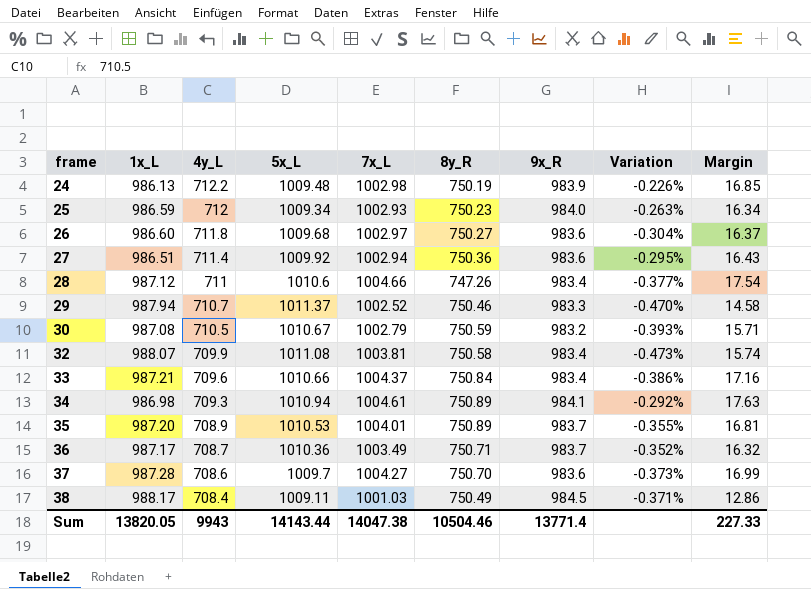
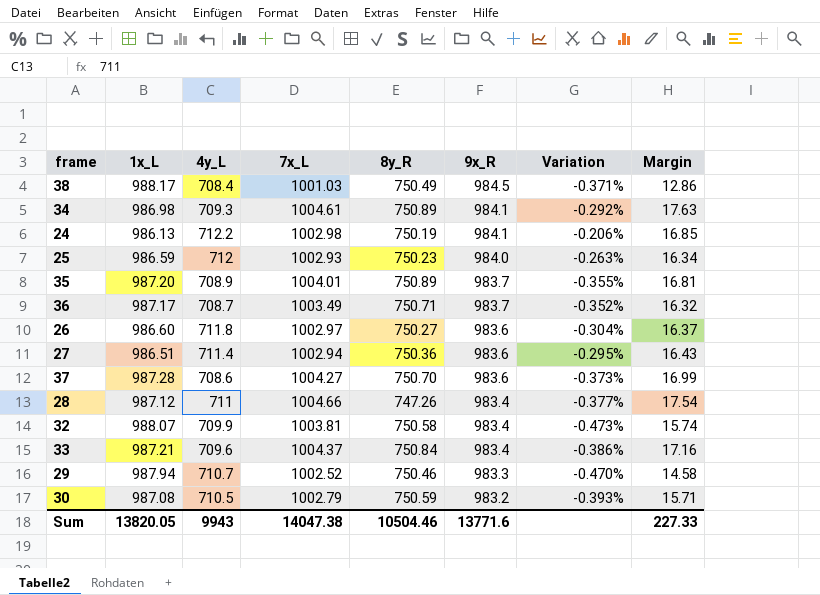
row order: frame ascending -> 9x_R descending
column 5x_L | position: 4 -> none
24 | 9x_R: 983.9 -> 984.1
24 | Variation: -0.226% -> -0.206%
Sum | 9x_R: 13771.4 -> 13771.6

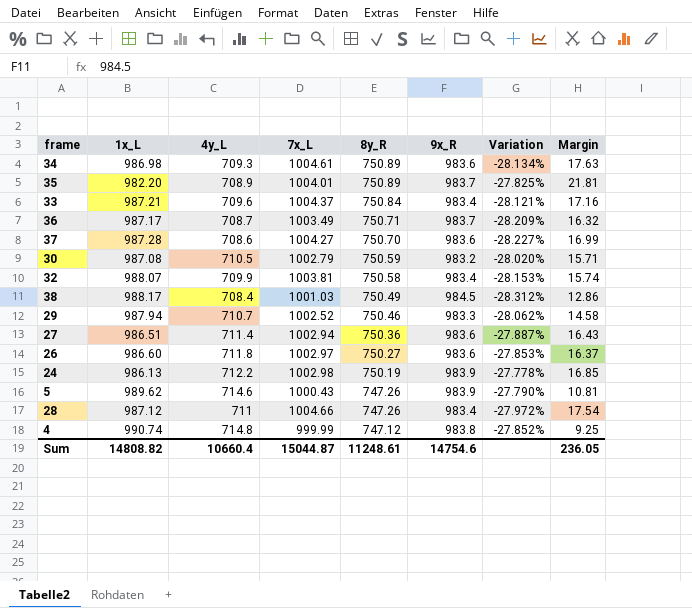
row order: 9x_R descending -> 8y_R descending
column Variation | formula: ([9x_R] - [1x_L]) / [1x_L] -> ([4y_L] - [1x_L]) / [1x_L]
row 25: 986.59 | 712 | 1002.93 | 750.23 | 984.0 | -0.263% | 16.34 -> none
34 | 9x_R: 984.1 -> 983.6
35 | 1x_L: 987.20 -> 982.20
35 | Margin: 16.81 -> 21.81
24 | 9x_R: 984.1 -> 983.9
row 5: none -> 989.62 | 714.6 | 1000.43 | 747.26 | 983.9 | -27.790% | 10.81
row 4: none -> 990.74 | 714.8 | 999.99 | 747.12 | 983.8 | -27.852% | 9.25
Sum | 1x_L: 13820.05 -> 14808.82
Sum | 4y_L: 9943 -> 10660.4
Sum | 7x_L: 14047.38 -> 15044.87
Sum | 8y_R: 10504.46 -> 11248.61
Sum | 9x_R: 13771.6 -> 14754.6
Sum | Margin: 227.33 -> 236.05

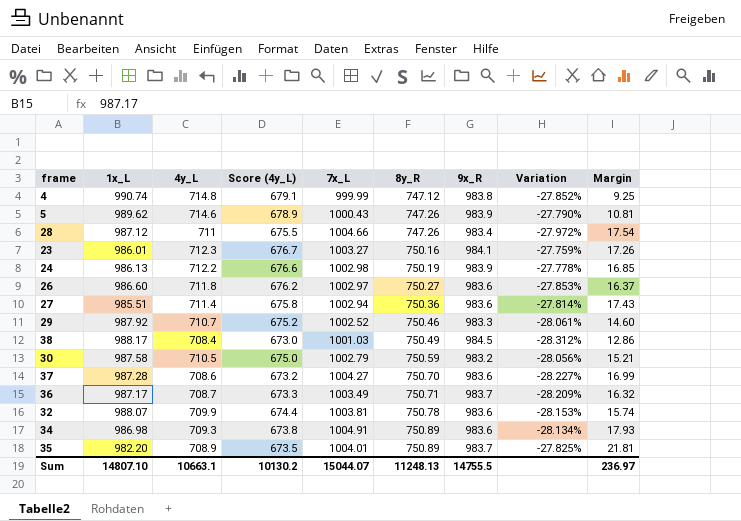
row order: 8y_R descending -> 8y_R ascending
column Score (4y_L) | formula: none -> [4y_L] * 0.95
row 33: 987.21 | 709.6 | 1004.37 | 750.84 | 983.4 | -28.121% | 17.16 -> none
row 23: none -> 986.01 | 712.3 | 676.7 | 1003.27 | 750.16 | 984.1 | -27.759% | 17.26
27 | 1x_L: 986.51 -> 985.51
27 | Variation: -27.887% -> -27.814%
27 | Margin: 16.43 -> 17.43
29 | 1x_L: 987.94 -> 987.92
29 | Variation: -28.062% -> -28.061%
29 | Margin: 14.58 -> 14.60
30 | 1x_L: 987.08 -> 987.58
30 | Variation: -28.020% -> -28.056%
30 | Margin: 15.71 -> 15.21
32 | 8y_R: 750.58 -> 750.78
32 | 9x_R: 983.4 -> 983.6
34 | 7x_L: 1004.61 -> 1004.91
34 | Margin: 17.63 -> 17.93
Sum | 1x_L: 14808.82 -> 14807.10
Sum | 4y_L: 10660.4 -> 10663.1
Sum | 7x_L: 15044.87 -> 15044.07
Sum | 8y_R: 11248.61 -> 11248.13
Sum | 9x_R: 14754.6 -> 14755.5
Sum | Margin: 236.05 -> 236.97

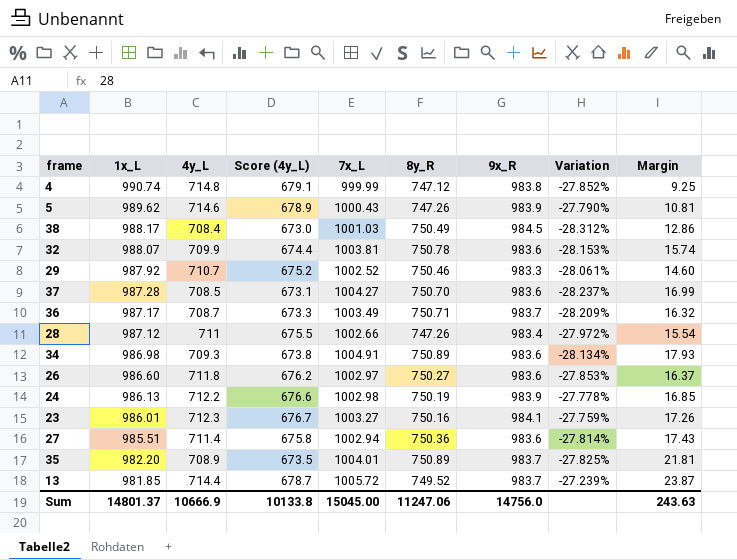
row order: 8y_R ascending -> 1x_L descending
row 30: 987.58 | 710.5 | 675.0 | 1002.79 | 750.59 | 983.2 | -28.056% | 15.21 -> none
37 | 4y_L: 708.6 -> 708.5
37 | Score (4y_L): 673.2 -> 673.1
37 | Variation: -28.227% -> -28.237%
28 | 7x_L: 1004.66 -> 1002.66
28 | Margin: 17.54 -> 15.54
row 13: none -> 981.85 | 714.4 | 678.7 | 1005.72 | 749.52 | 983.7 | -27.239% | 23.87
Sum | 1x_L: 14807.10 -> 14801.37
Sum | 4y_L: 10663.1 -> 10666.9
Sum | Score (4y_L): 10130.2 -> 10133.8
Sum | 7x_L: 15044.07 -> 15045.00
Sum | 8y_R: 11248.13 -> 11247.06
Sum | 9x_R: 14755.5 -> 14756.0
Sum | Margin: 236.97 -> 243.63

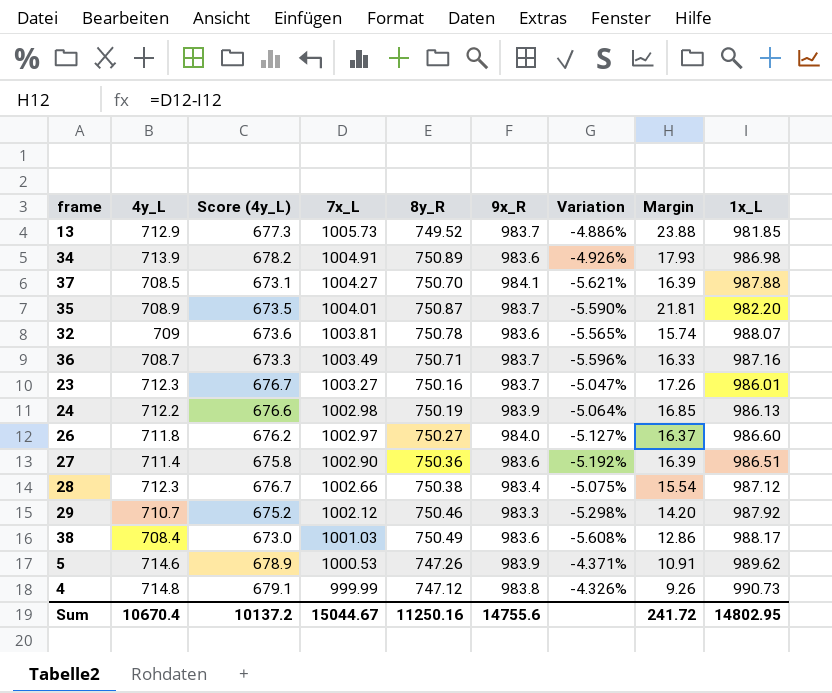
row order: 1x_L descending -> 7x_L descending
column Variation | formula: ([4y_L] - [1x_L]) / [1x_L] -> ([4y_L] - [8y_R]) / [8y_R]
column 1x_L | position: 2 -> 9
13 | 4y_L: 714.4 -> 712.9
13 | Score (4y_L): 678.7 -> 677.3
13 | 7x_L: 1005.72 -> 1005.73
13 | Margin: 23.87 -> 23.88
34 | 4y_L: 709.3 -> 713.9
34 | Score (4y_L): 673.8 -> 678.2
37 | 9x_R: 983.6 -> 984.1
37 | Margin: 16.99 -> 16.39
37 | 1x_L: 987.28 -> 987.88
35 | 8y_R: 750.89 -> 750.87
32 | 4y_L: 709.9 -> 709
32 | Score (4y_L): 674.4 -> 673.6
36 | Margin: 16.32 -> 16.33
36 | 1x_L: 987.17 -> 987.16
23 | 9x_R: 984.1 -> 983.7
26 | 9x_R: 983.6 -> 984.0
27 | 7x_L: 1002.94 -> 1002.90
27 | Margin: 17.43 -> 16.39
27 | 1x_L: 985.51 -> 986.51
28 | 4y_L: 711 -> 712.3
28 | Score (4y_L): 675.5 -> 676.7
28 | 8y_R: 747.26 -> 750.38
29 | 7x_L: 1002.52 -> 1002.12
29 | Margin: 14.60 -> 14.20
38 | 9x_R: 984.5 -> 983.6
5 | 7x_L: 1000.43 -> 1000.53
5 | Margin: 10.81 -> 10.91
4 | Margin: 9.25 -> 9.26
4 | 1x_L: 990.74 -> 990.73
Sum | 4y_L: 10666.9 -> 10670.4
Sum | Score (4y_L): 10133.8 -> 10137.2
Sum | 7x_L: 15045.00 -> 15044.67
Sum | 8y_R: 11247.06 -> 11250.16
Sum | 9x_R: 14756.0 -> 14755.6
Sum | Margin: 243.63 -> 241.72
Sum | 1x_L: 14801.37 -> 14802.95

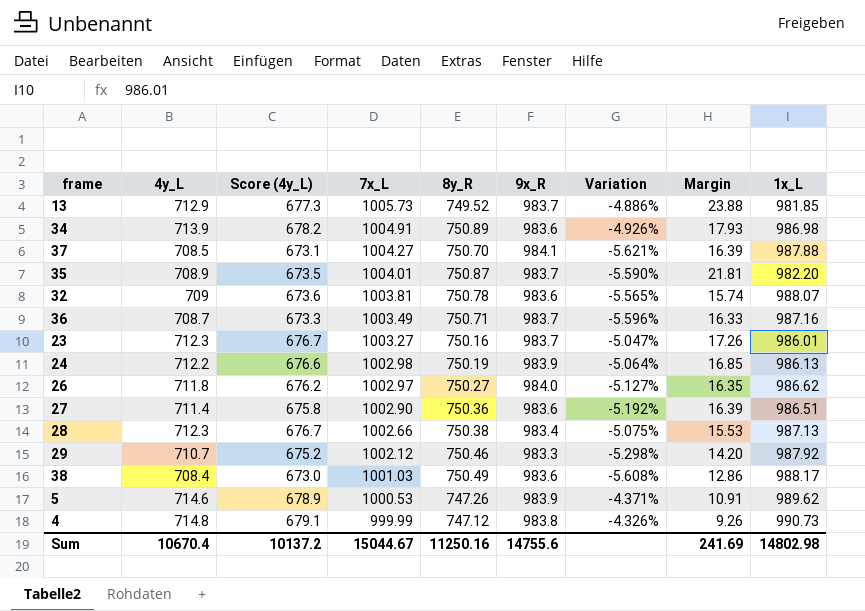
26 | Margin: 16.37 -> 16.35
26 | 1x_L: 986.60 -> 986.62
28 | Margin: 15.54 -> 15.53
28 | 1x_L: 987.12 -> 987.13
Sum | Margin: 241.72 -> 241.69
Sum | 1x_L: 14802.95 -> 14802.98

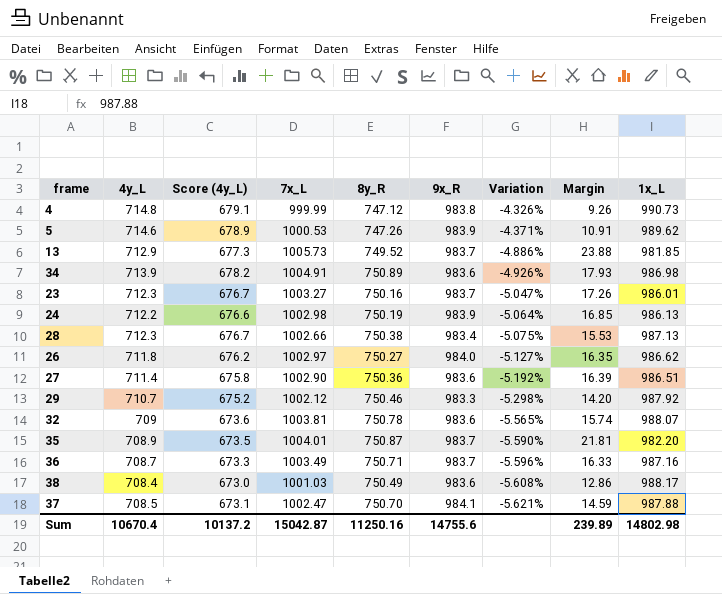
row order: 7x_L descending -> Variation descending
37 | 7x_L: 1004.27 -> 1002.47
37 | Margin: 16.39 -> 14.59
Sum | 7x_L: 15044.67 -> 15042.87
Sum | Margin: 241.69 -> 239.89

